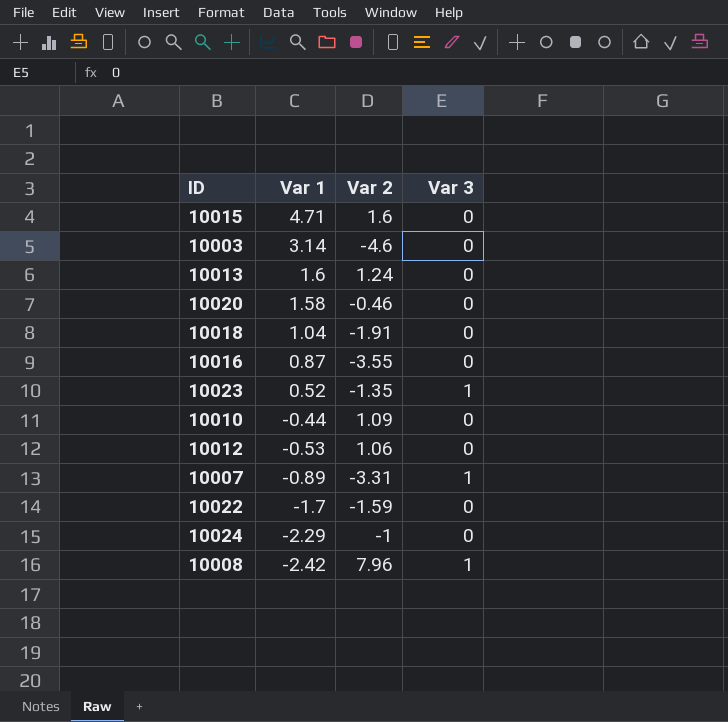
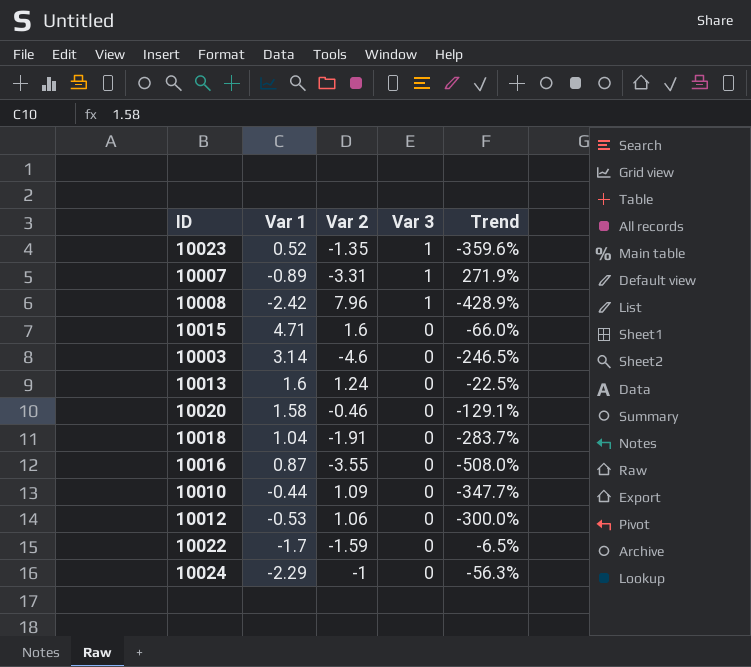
row order: Var 1 descending -> Var 3 descending
column Trend | formula: none -> ([Var 2] - [Var 1]) / [Var 1]

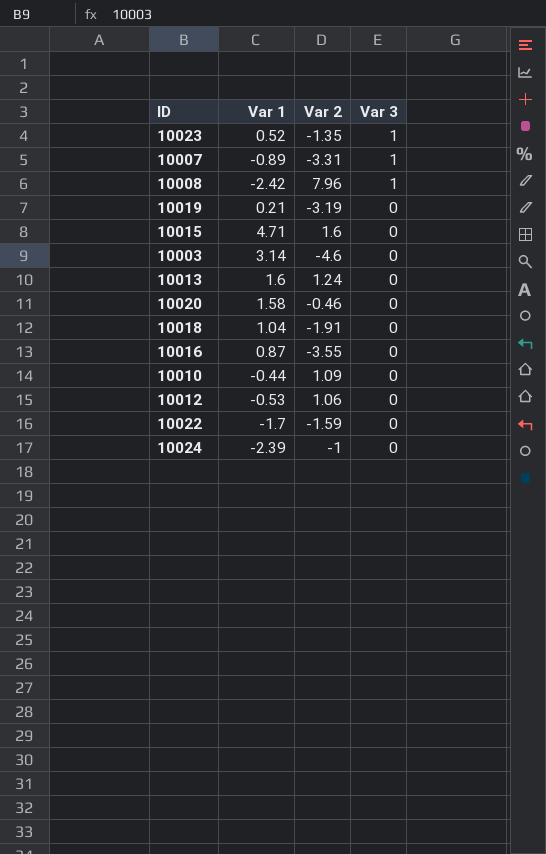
column Trend | formula: ([Var 2] - [Var 1]) / [Var 1] -> none
row 10019: none -> 0.21 | -3.19 | 0
10024 | Var 1: -2.29 -> -2.39

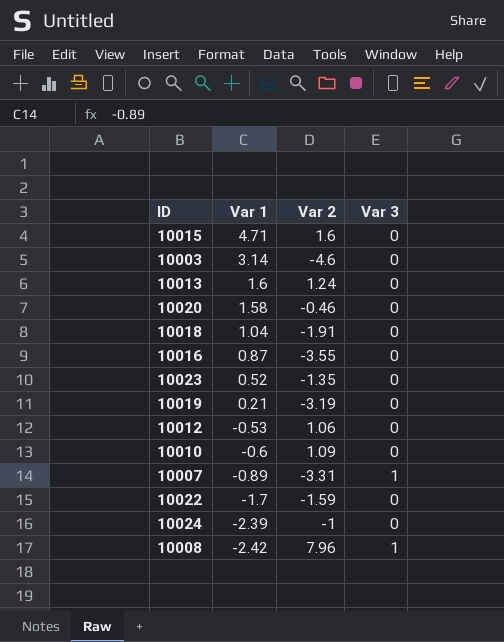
row order: Var 3 descending -> Var 1 descending
10023 | Var 3: 1 -> 0
10010 | Var 1: -0.44 -> -0.6

